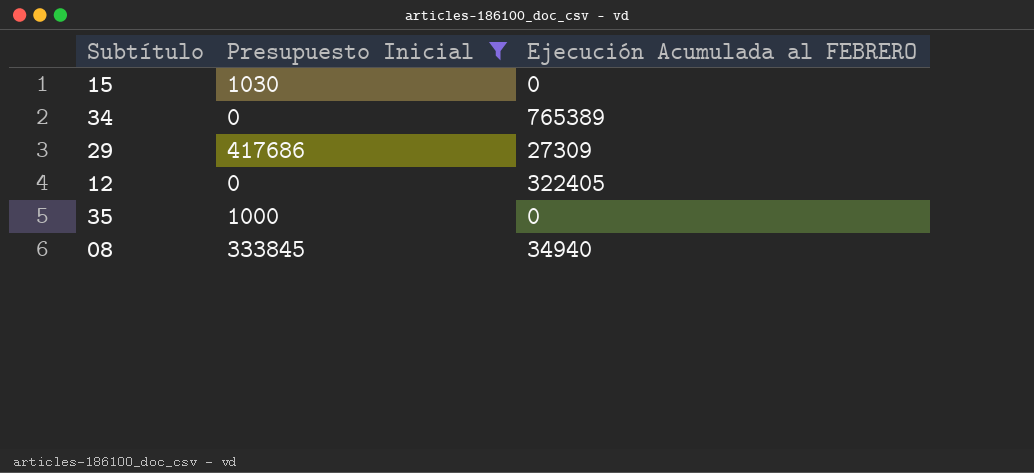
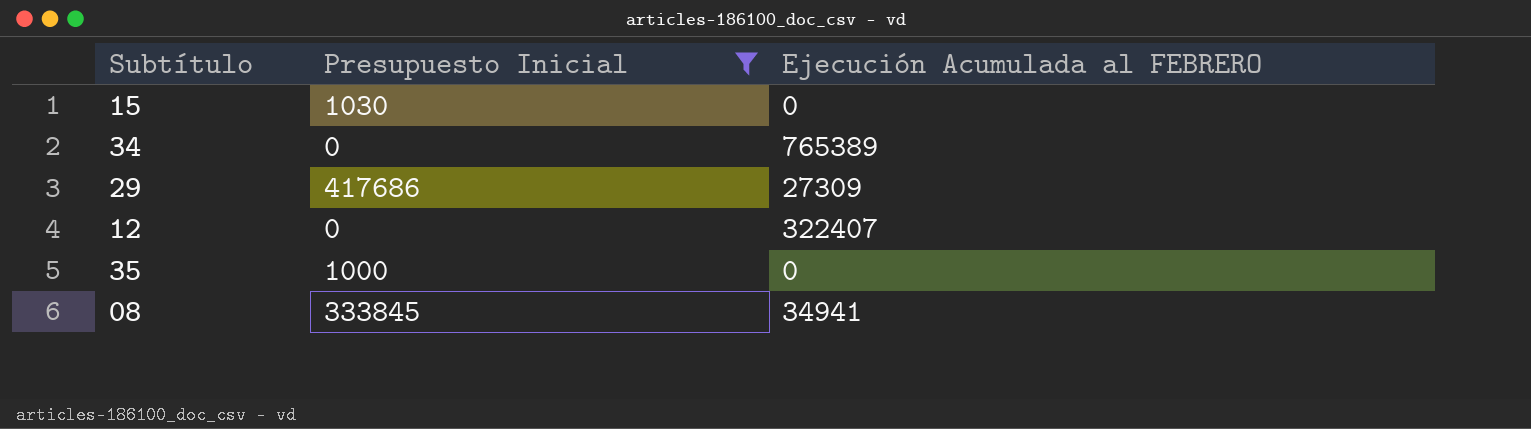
12 | Ejecución Acumulada al FEBRERO: 322405 -> 322407
08 | Ejecución Acumulada al FEBRERO: 34940 -> 34941

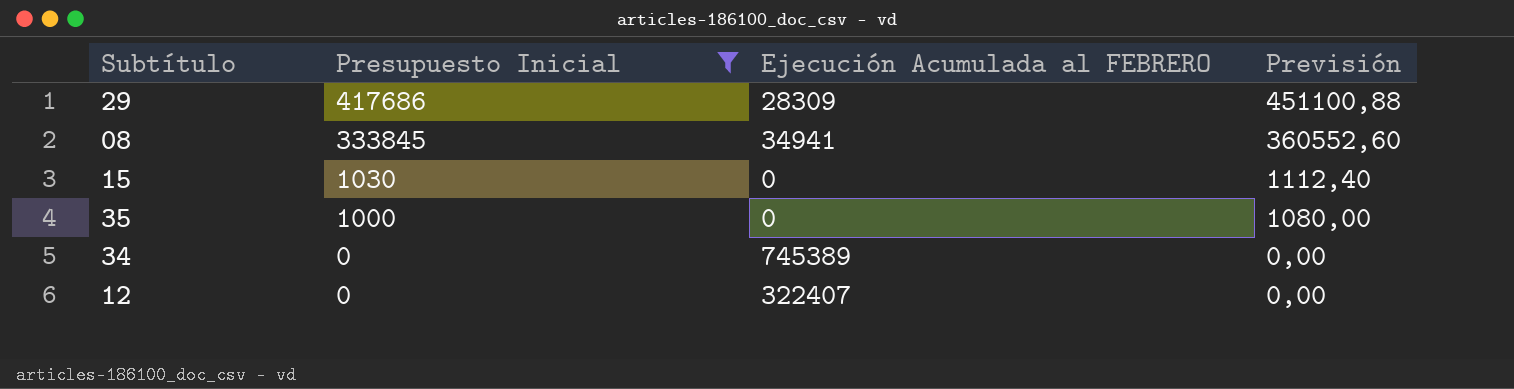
row order: none -> Presupuesto Inicial descending
column Previsión | formula: none -> [Presupuesto Inicial] * 1,08
29 | Ejecución Acumulada al FEBRERO: 27309 -> 28309
34 | Ejecución Acumulada al FEBRERO: 765389 -> 745389

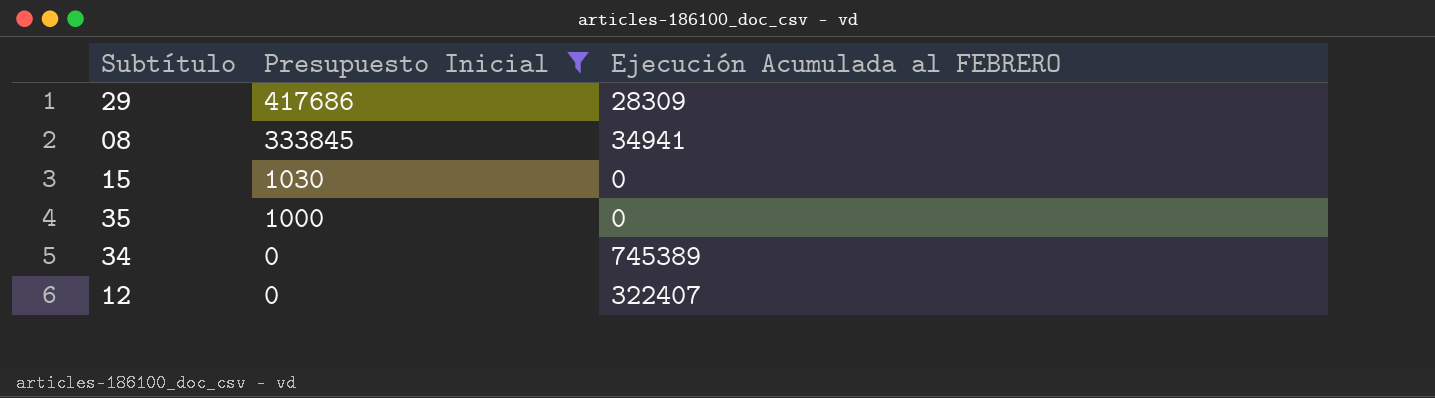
column Previsión | formula: [Presupuesto Inicial] * 1,08 -> none

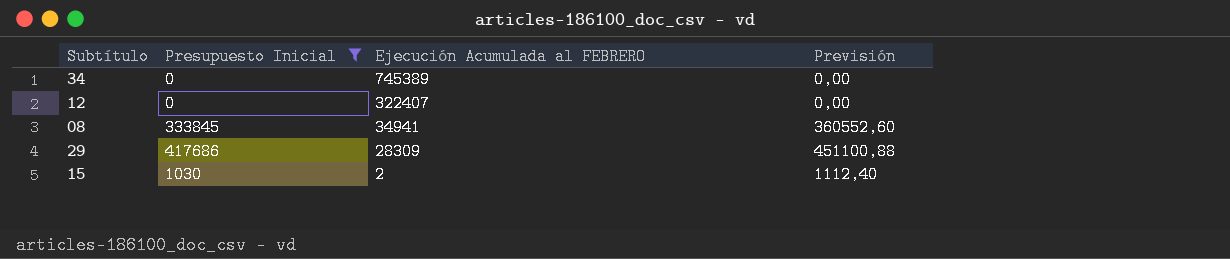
row order: Presupuesto Inicial descending -> Ejecución Acumulada al FEBRERO descending
column Previsión | formula: none -> [Presupuesto Inicial] * 1,08
row 35: 1000 | 0 -> none
15 | Ejecución Acumulada al FEBRERO: 0 -> 2

